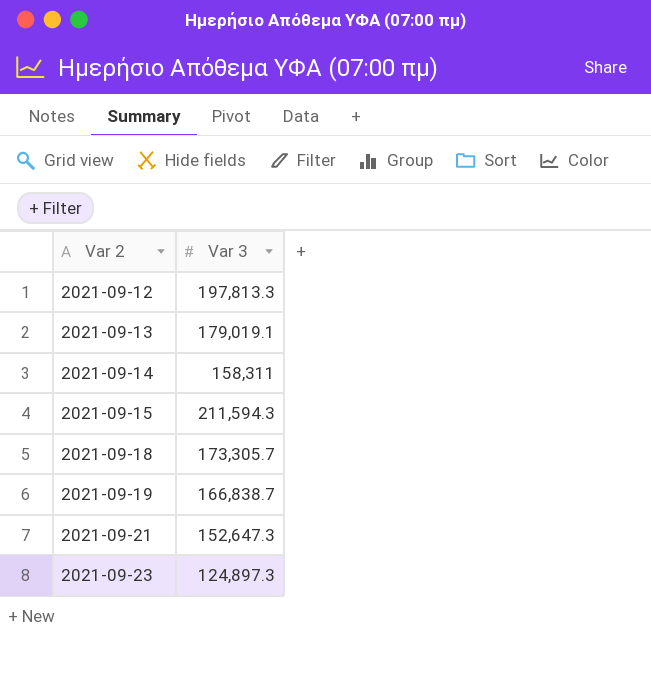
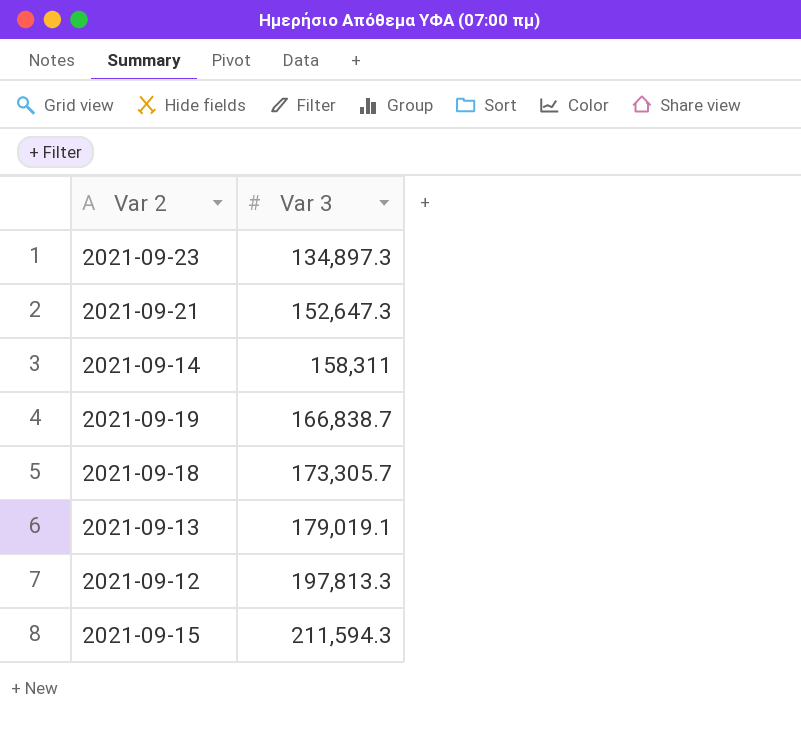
row order: Var 2 ascending -> Var 3 ascending
2021-09-23 | Var 3: 124,897.3 -> 134,897.3

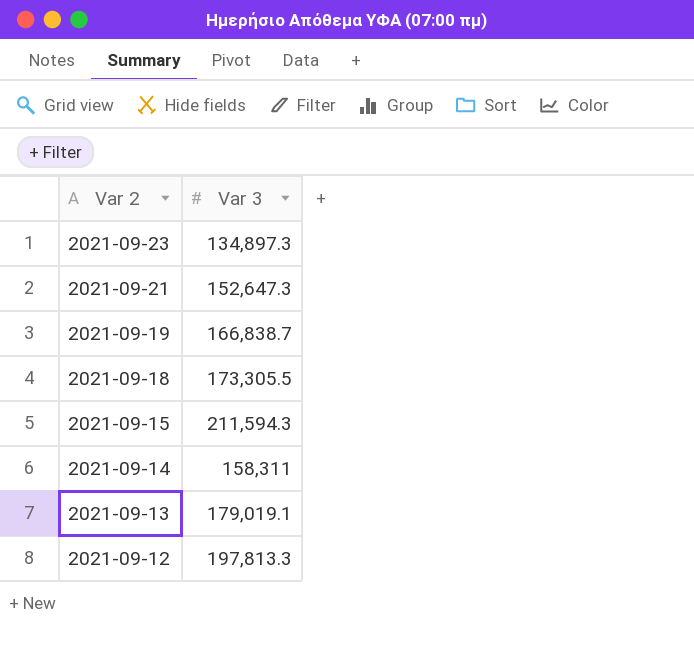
row order: Var 3 ascending -> Var 2 descending
2021-09-18 | Var 3: 173,305.7 -> 173,305.5

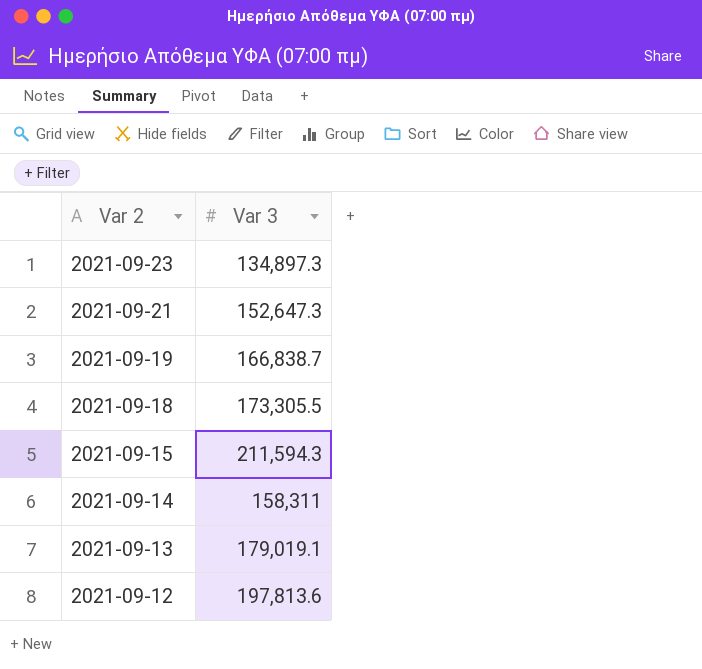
2021-09-12 | Var 3: 197,813.3 -> 197,813.6

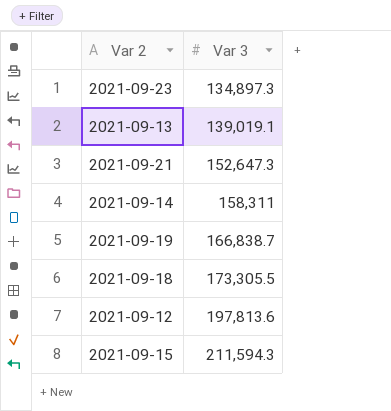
row order: Var 2 descending -> Var 3 ascending
2021-09-13 | Var 3: 179,019.1 -> 139,019.1

